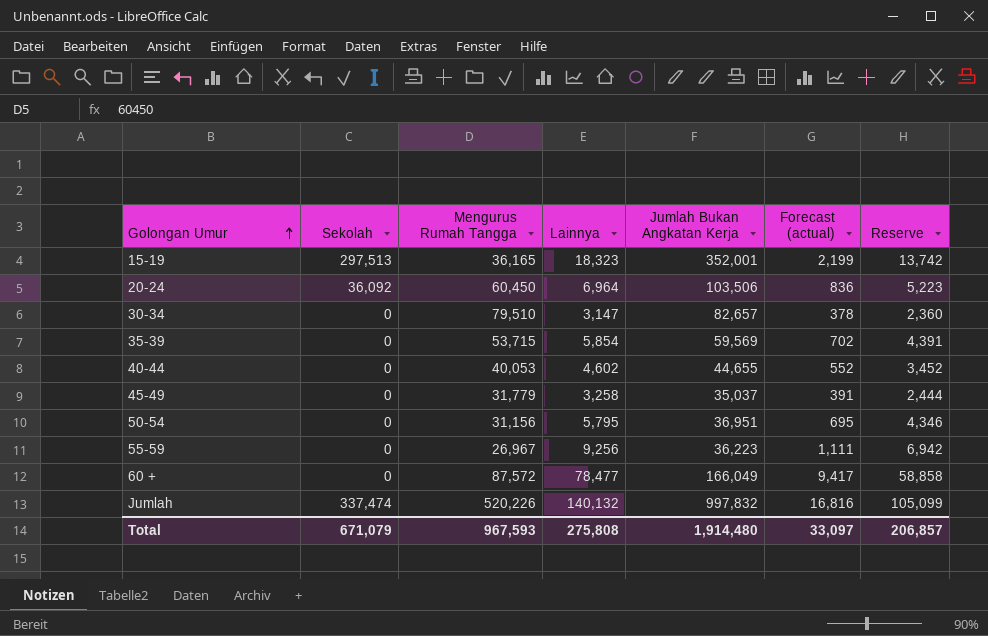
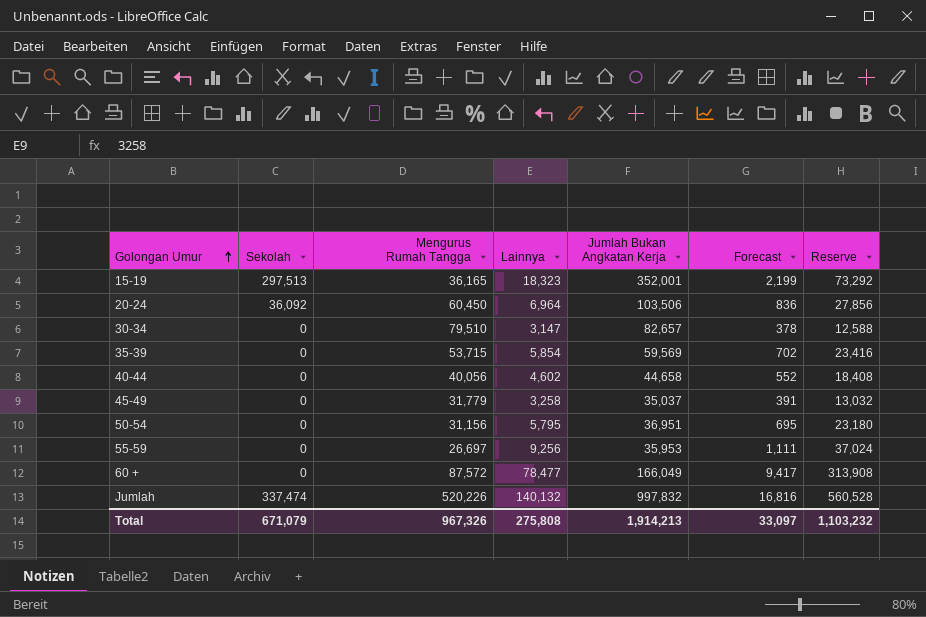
column name: Forecast (actual) -> Forecast
column Reserve | formula: [Lainnya] * 0.75 -> [Lainnya] * 4
40-44 | Mengurus Rumah Tangga: 40,053 -> 40,056
40-44 | Jumlah Bukan Angkatan Kerja: 44,655 -> 44,658
55-59 | Mengurus Rumah Tangga: 26,967 -> 26,697
55-59 | Jumlah Bukan Angkatan Kerja: 36,223 -> 35,953
Total | Mengurus Rumah Tangga: 967,593 -> 967,326
Total | Jumlah Bukan Angkatan Kerja: 1,914,480 -> 1,914,213
Total | Reserve: 206,857 -> 1,103,232

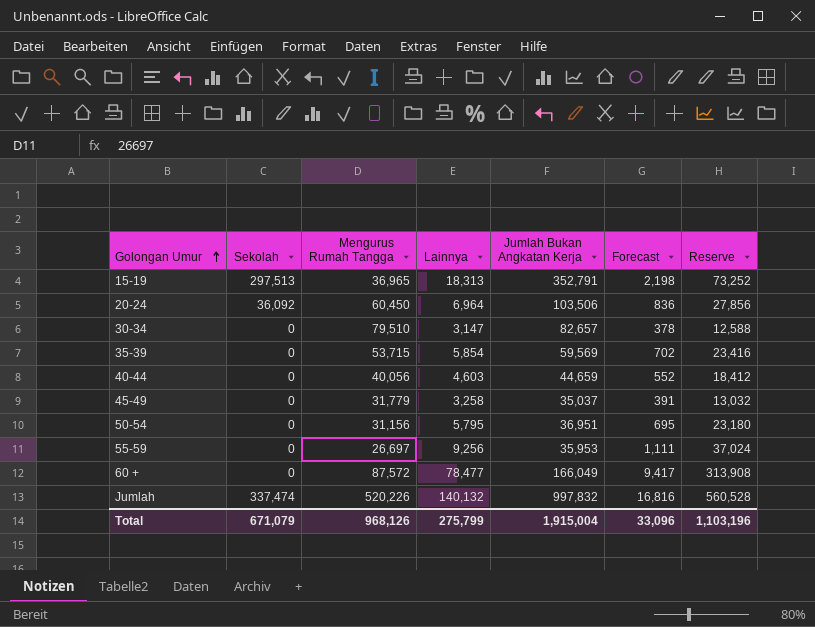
15-19 | Mengurus Rumah Tangga: 36,165 -> 36,965
15-19 | Lainnya: 18,323 -> 18,313
15-19 | Jumlah Bukan Angkatan Kerja: 352,001 -> 352,791
15-19 | Forecast: 2,199 -> 2,198
15-19 | Reserve: 73,292 -> 73,252
40-44 | Lainnya: 4,602 -> 4,603
40-44 | Jumlah Bukan Angkatan Kerja: 44,658 -> 44,659
40-44 | Reserve: 18,408 -> 18,412
Total | Mengurus Rumah Tangga: 967,326 -> 968,126
Total | Lainnya: 275,808 -> 275,799
Total | Jumlah Bukan Angkatan Kerja: 1,914,213 -> 1,915,004
Total | Forecast: 33,097 -> 33,096
Total | Reserve: 1,103,232 -> 1,103,196

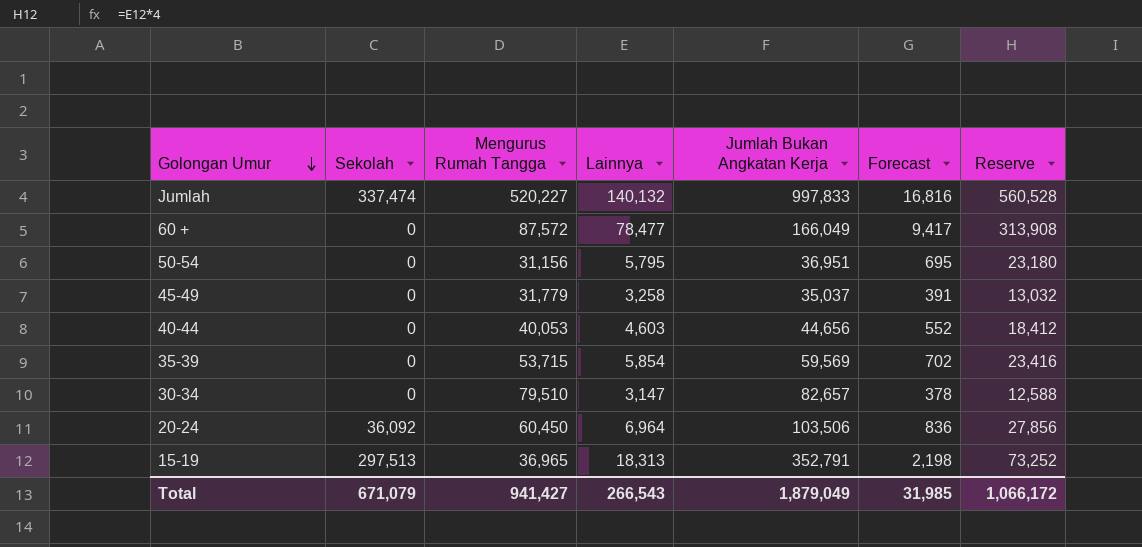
row order: Golongan Umur ascending -> Golongan Umur descending
row 55-59: 0 | 26,697 | 9,256 | 35,953 | 1,111 | 37,024 -> none
Jumlah | Mengurus Rumah Tangga: 520,226 -> 520,227
Jumlah | Jumlah Bukan Angkatan Kerja: 997,832 -> 997,833
40-44 | Mengurus Rumah Tangga: 40,056 -> 40,053
40-44 | Jumlah Bukan Angkatan Kerja: 44,659 -> 44,656
Total | Mengurus Rumah Tangga: 968,126 -> 941,427
Total | Lainnya: 275,799 -> 266,543
Total | Jumlah Bukan Angkatan Kerja: 1,915,004 -> 1,879,049
Total | Forecast: 33,096 -> 31,985
Total | Reserve: 1,103,196 -> 1,066,172

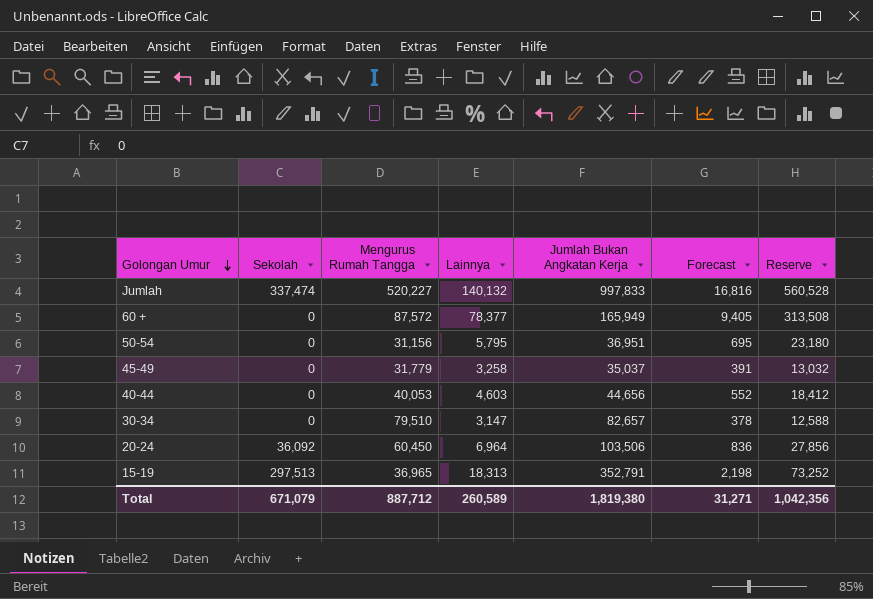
row 35-39: 0 | 53,715 | 5,854 | 59,569 | 702 | 23,416 -> none
60 + | Lainnya: 78,477 -> 78,377
60 + | Jumlah Bukan Angkatan Kerja: 166,049 -> 165,949
60 + | Forecast: 9,417 -> 9,405
60 + | Reserve: 313,908 -> 313,508
Total | Mengurus Rumah Tangga: 941,427 -> 887,712
Total | Lainnya: 266,543 -> 260,589
Total | Jumlah Bukan Angkatan Kerja: 1,879,049 -> 1,819,380
Total | Forecast: 31,985 -> 31,271
Total | Reserve: 1,066,172 -> 1,042,356

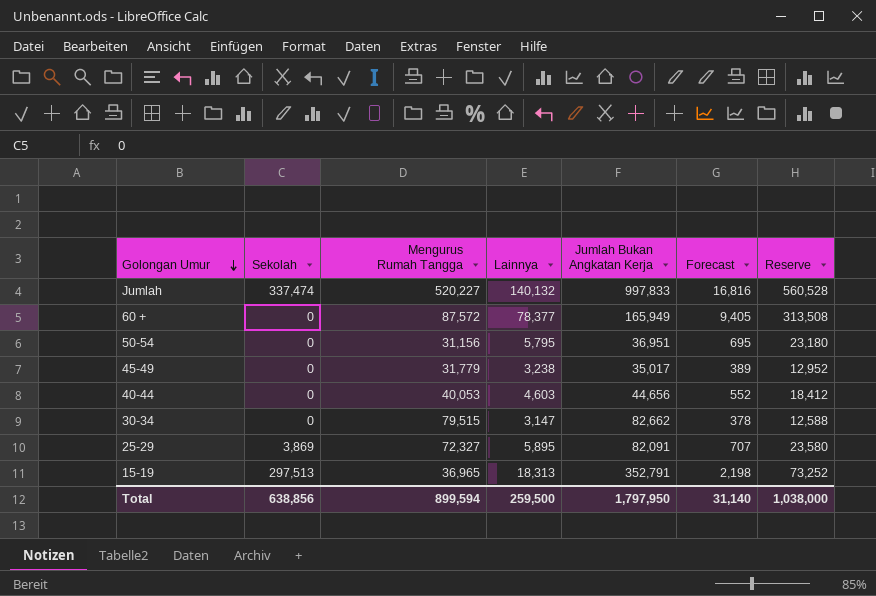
row 20-24: 36,092 | 60,450 | 6,964 | 103,506 | 836 | 27,856 -> none
45-49 | Lainnya: 3,258 -> 3,238
45-49 | Jumlah Bukan Angkatan Kerja: 35,037 -> 35,017
45-49 | Forecast: 391 -> 389
45-49 | Reserve: 13,032 -> 12,952
30-34 | Mengurus Rumah Tangga: 79,510 -> 79,515
30-34 | Jumlah Bukan Angkatan Kerja: 82,657 -> 82,662
row 25-29: none -> 3,869 | 72,327 | 5,895 | 82,091 | 707 | 23,580
Total | Sekolah: 671,079 -> 638,856
Total | Mengurus Rumah Tangga: 887,712 -> 899,594
Total | Lainnya: 260,589 -> 259,500
Total | Jumlah Bukan Angkatan Kerja: 1,819,380 -> 1,797,950
Total | Forecast: 31,271 -> 31,140
Total | Reserve: 1,042,356 -> 1,038,000

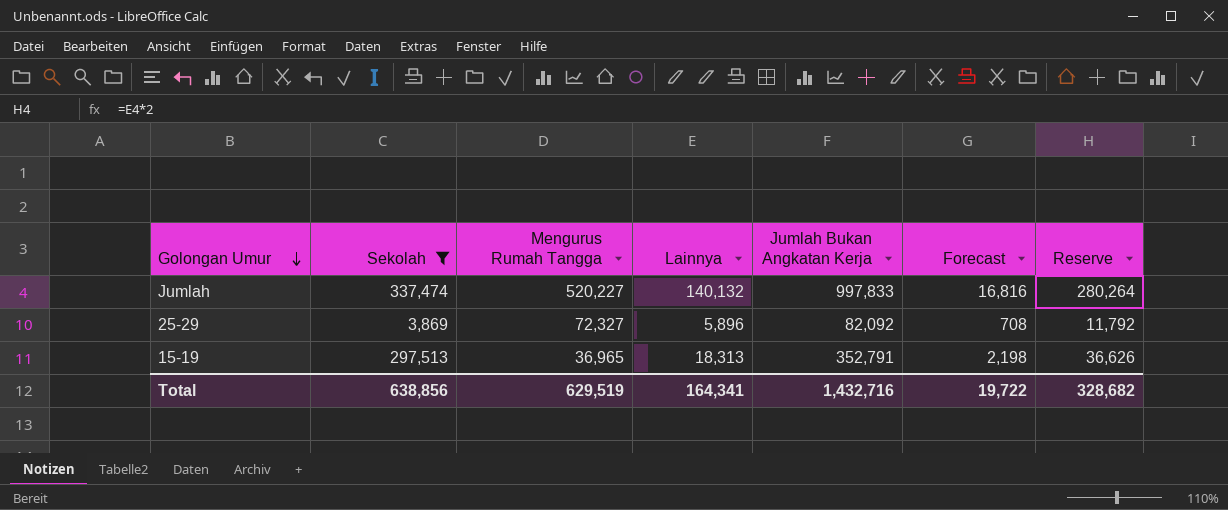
filter: none -> Sekolah != 0
column Reserve | formula: [Lainnya] * 4 -> [Lainnya] * 2
25-29 | Lainnya: 5,895 -> 5,896
25-29 | Jumlah Bukan Angkatan Kerja: 82,091 -> 82,092
25-29 | Forecast: 707 -> 708
Total | Mengurus Rumah Tangga: 899,594 -> 629,519
Total | Lainnya: 259,500 -> 164,341
Total | Jumlah Bukan Angkatan Kerja: 1,797,950 -> 1,432,716
Total | Forecast: 31,140 -> 19,722
Total | Reserve: 1,038,000 -> 328,682

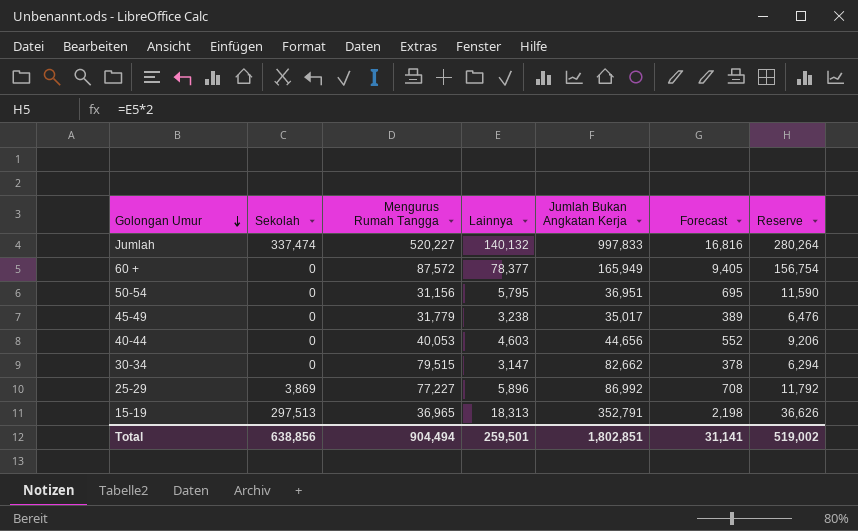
filter: Sekolah != 0 -> none
25-29 | Mengurus Rumah Tangga: 72,327 -> 77,227
25-29 | Jumlah Bukan Angkatan Kerja: 82,092 -> 86,992
Total | Mengurus Rumah Tangga: 629,519 -> 904,494
Total | Lainnya: 164,341 -> 259,501
Total | Jumlah Bukan Angkatan Kerja: 1,432,716 -> 1,802,851
Total | Forecast: 19,722 -> 31,141
Total | Reserve: 328,682 -> 519,002

